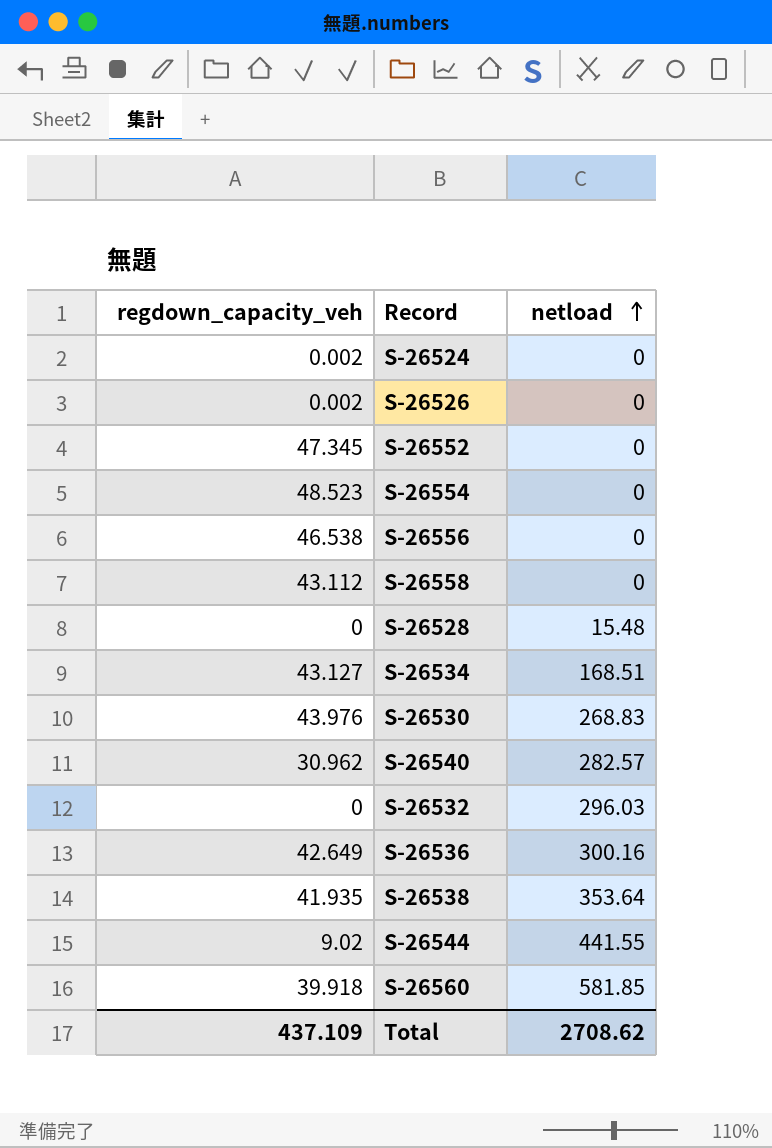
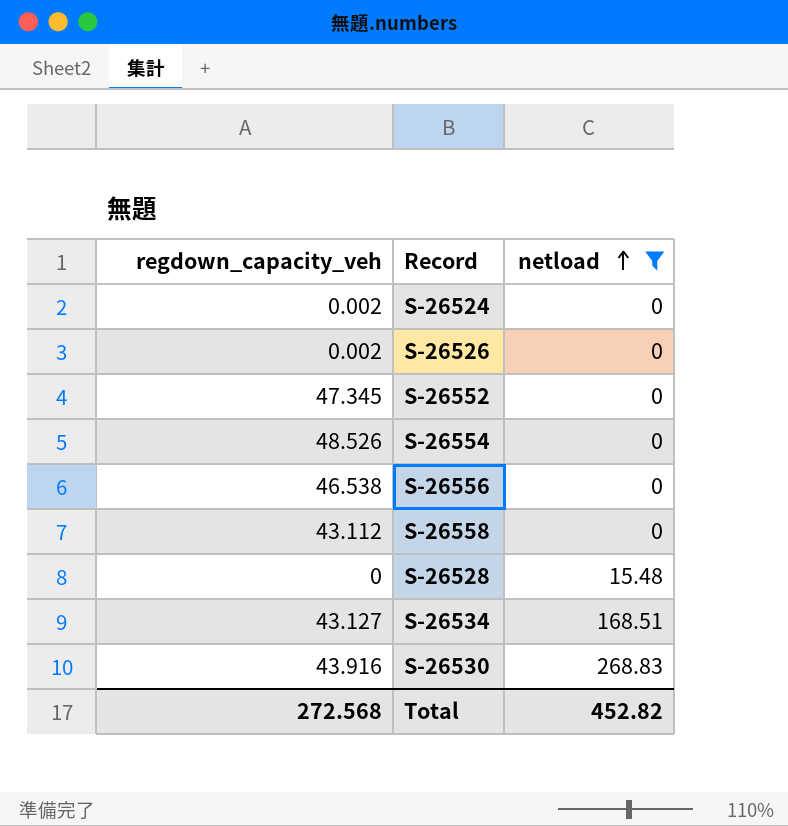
filter: none -> netload <= 268.83
S-26554 | regdown_capacity_veh: 48.523 -> 48.526
S-26530 | regdown_capacity_veh: 43.976 -> 43.916
Total | regdown_capacity_veh: 437.109 -> 272.568
Total | netload: 2708.62 -> 452.82

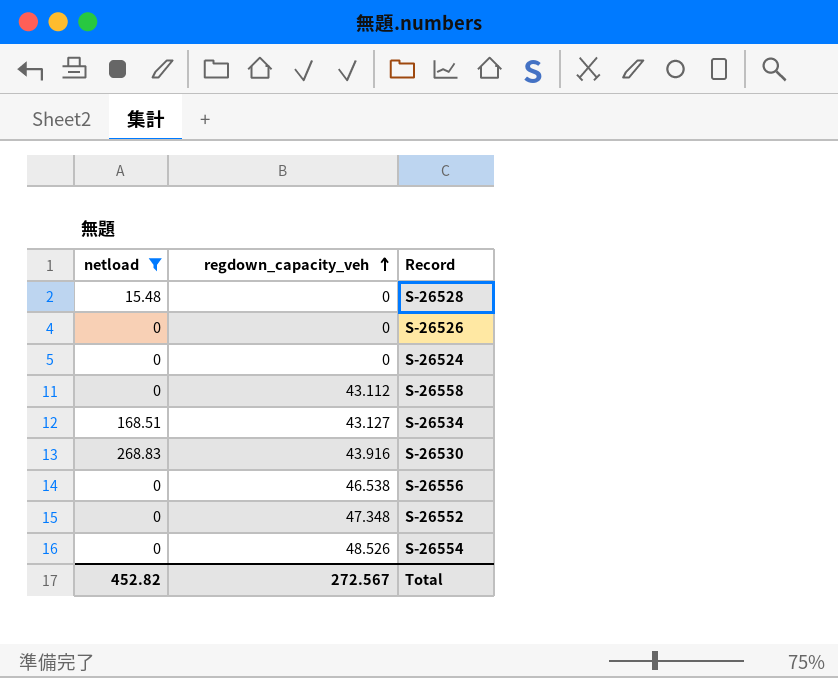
row order: netload ascending -> regdown_capacity_veh ascending
column netload | position: 3 -> 1
S-26526 | regdown_capacity_veh: 0.002 -> 0
S-26524 | regdown_capacity_veh: 0.002 -> 0
S-26552 | regdown_capacity_veh: 47.345 -> 47.348
Total | regdown_capacity_veh: 272.568 -> 272.567

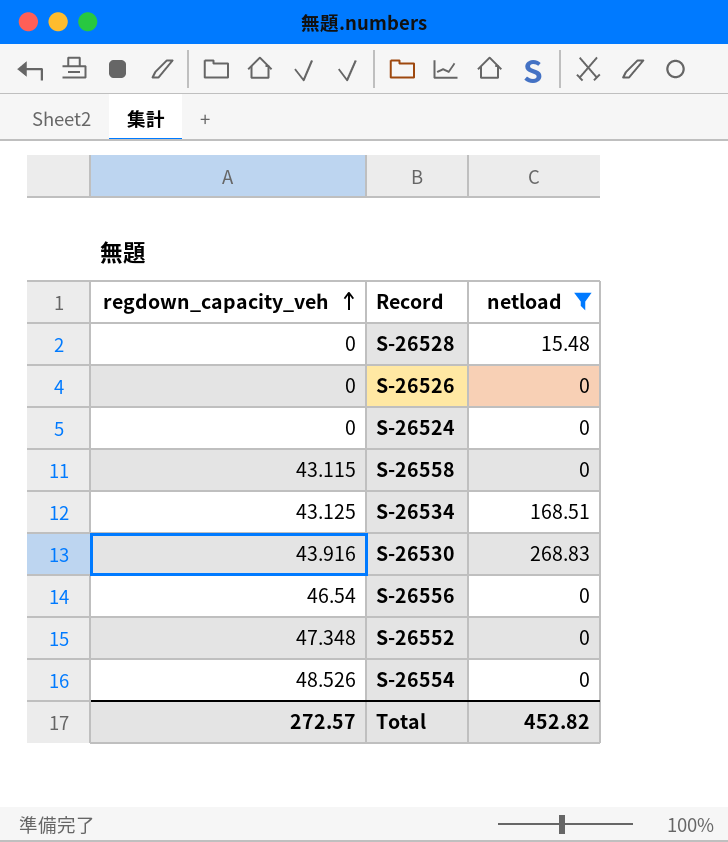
column netload | position: 1 -> 3
S-26558 | regdown_capacity_veh: 43.112 -> 43.115
S-26534 | regdown_capacity_veh: 43.127 -> 43.125
S-26556 | regdown_capacity_veh: 46.538 -> 46.54
Total | regdown_capacity_veh: 272.567 -> 272.57

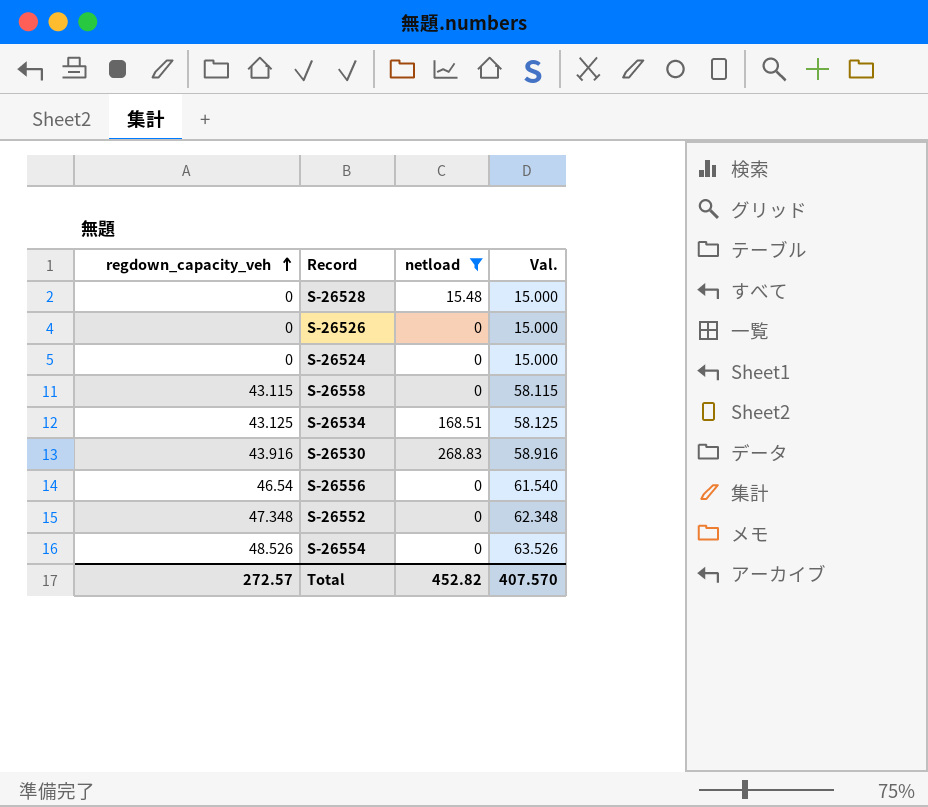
column Val. | formula: none -> [regdown_capacity_veh] + 15

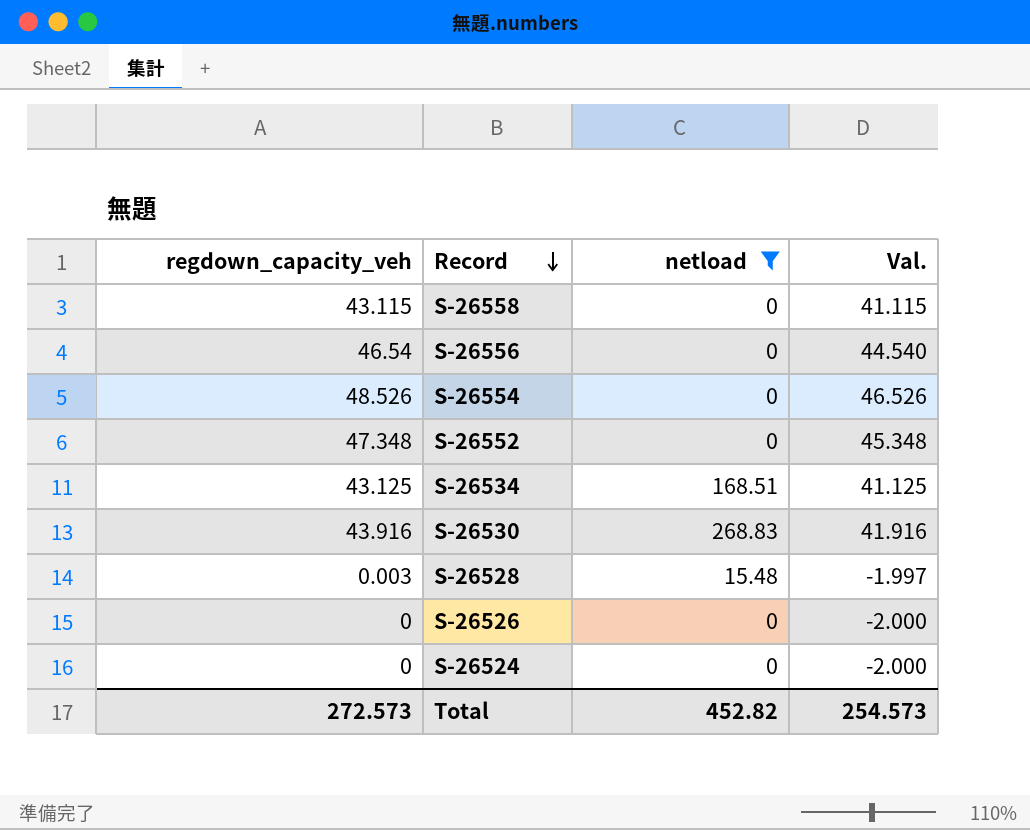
row order: regdown_capacity_veh ascending -> Record descending
column Val. | formula: [regdown_capacity_veh] + 15 -> [regdown_capacity_veh] - 2
S-26528 | regdown_capacity_veh: 0 -> 0.003
Total | regdown_capacity_veh: 272.57 -> 272.573
Total | Val.: 407.570 -> 254.573

